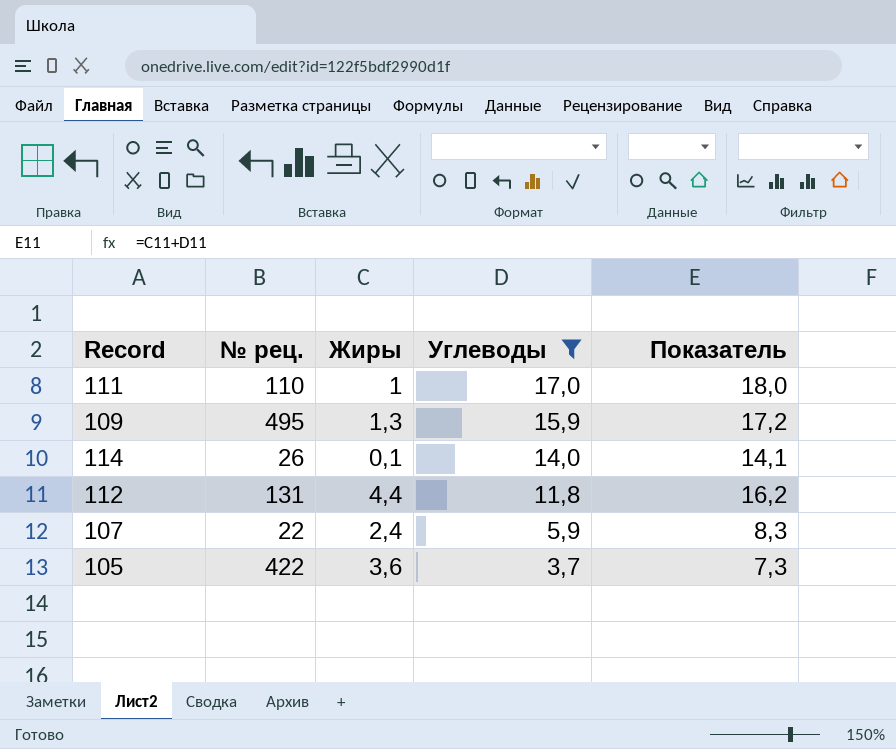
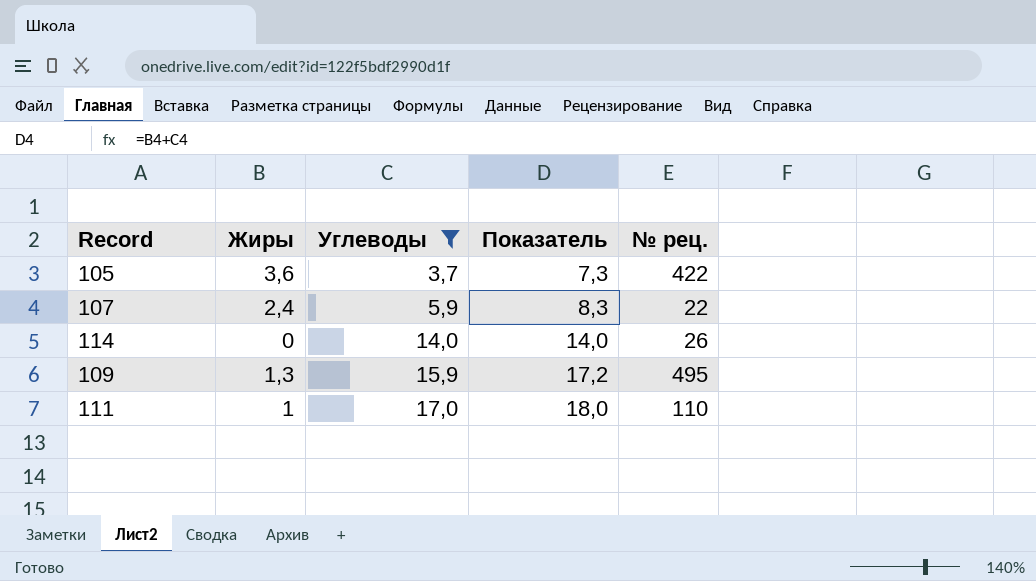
row order: Углеводы descending -> Углеводы ascending
column № рец. | position: 2 -> 5
row 112: 131 | 4,4 | 11,8 | 16,2 -> none
114 | Жиры: 0,1 -> 0
114 | Показатель: 14,1 -> 14,0

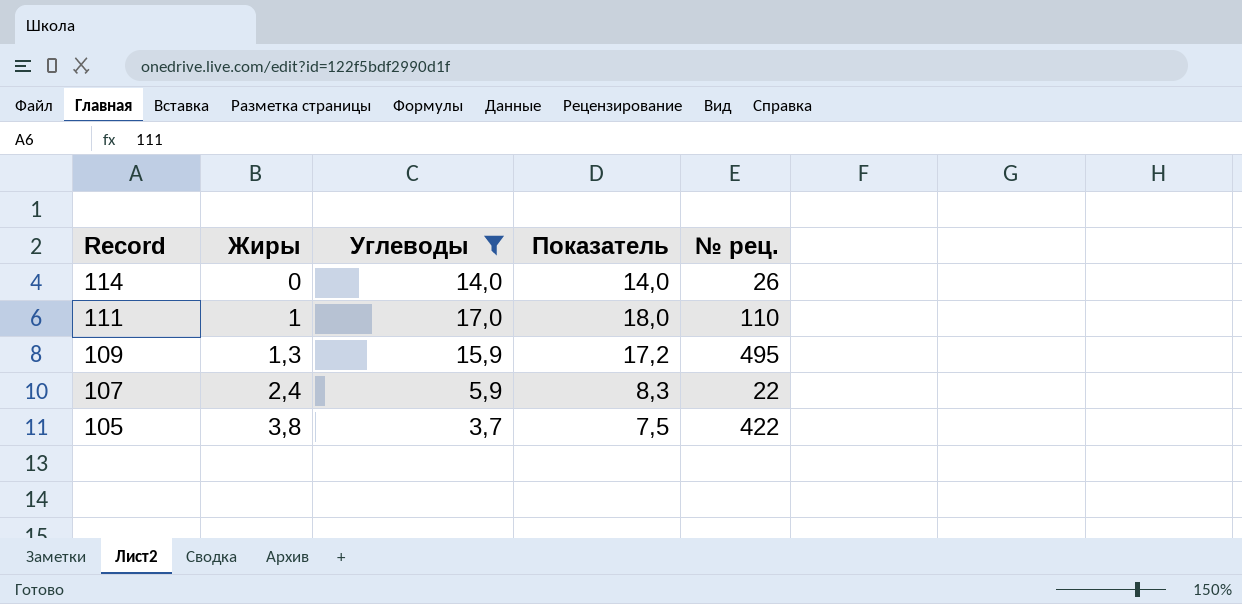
row order: Углеводы ascending -> Record descending
105 | Жиры: 3,6 -> 3,8
105 | Показатель: 7,3 -> 7,5

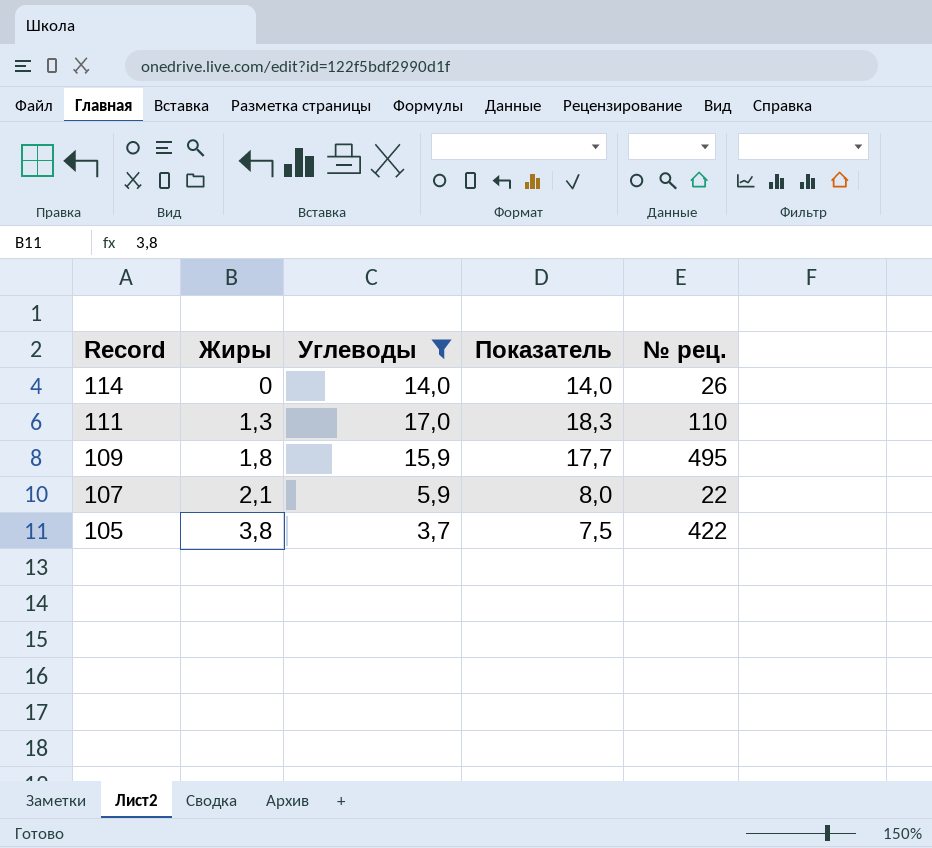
111 | Жиры: 1 -> 1,3
111 | Показатель: 18,0 -> 18,3
109 | Жиры: 1,3 -> 1,8
109 | Показатель: 17,2 -> 17,7
107 | Жиры: 2,4 -> 2,1
107 | Показатель: 8,3 -> 8,0

